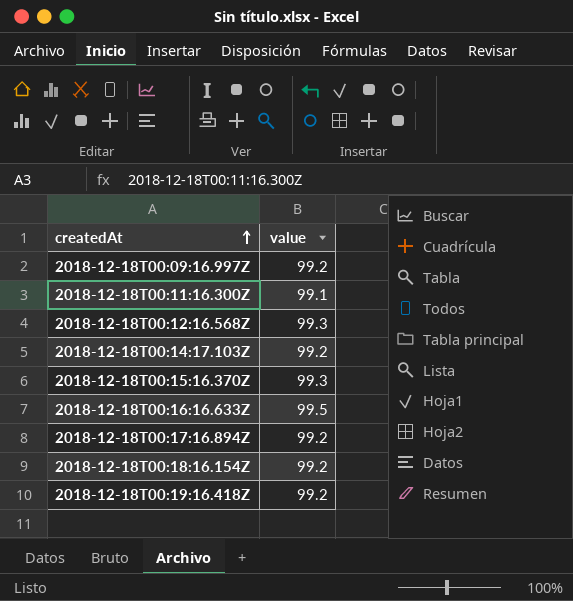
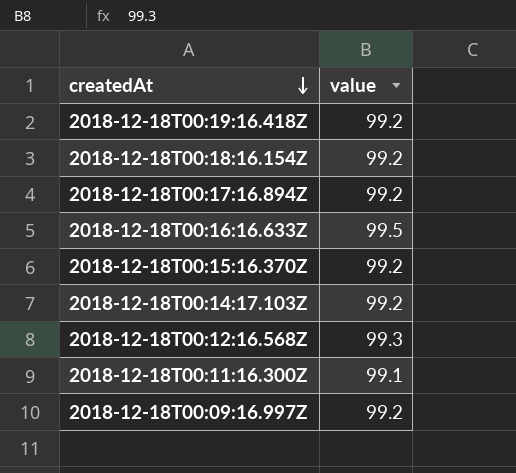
row order: createdAt ascending -> createdAt descending
2018-12-18T00:15:16.370Z | value: 99.3 -> 99.2

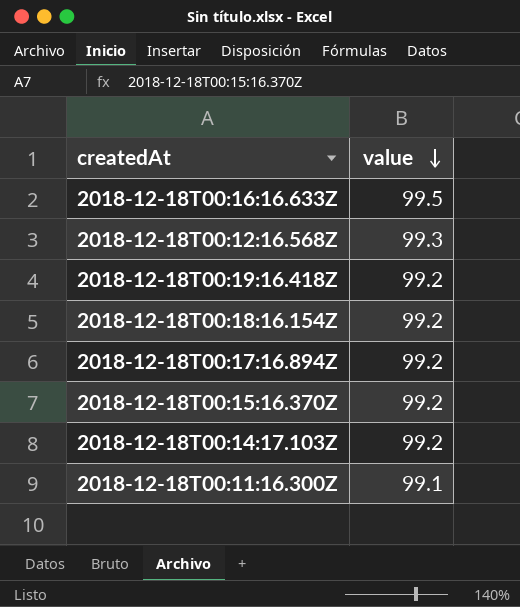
row order: createdAt descending -> value descending
row 2018-12-18T00:09:16.997Z: 99.2 -> none

